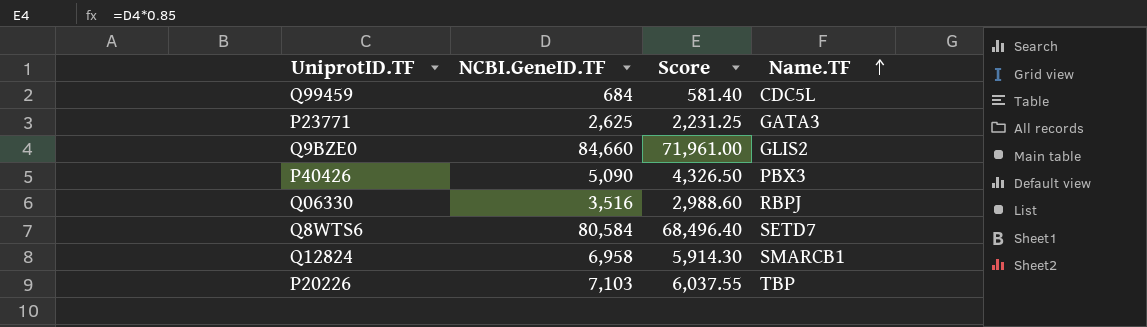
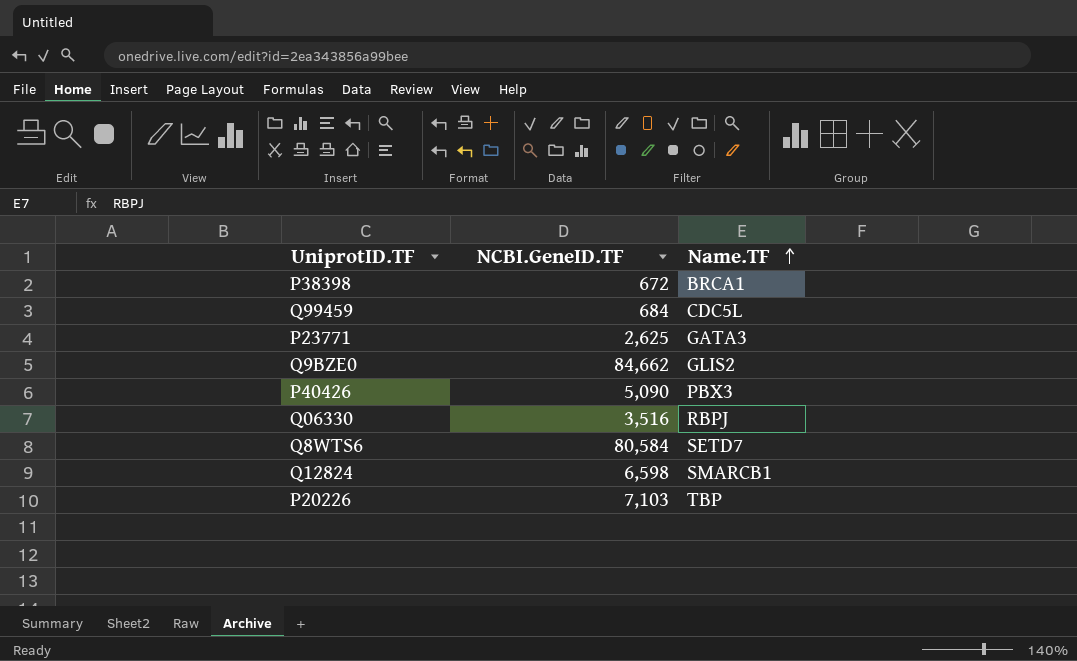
column Score | formula: [NCBI.GeneID.TF] * 0.85 -> none
row P38398: none -> 672 | BRCA1
Q9BZE0 | NCBI.GeneID.TF: 84,660 -> 84,662
Q12824 | NCBI.GeneID.TF: 6,958 -> 6,598

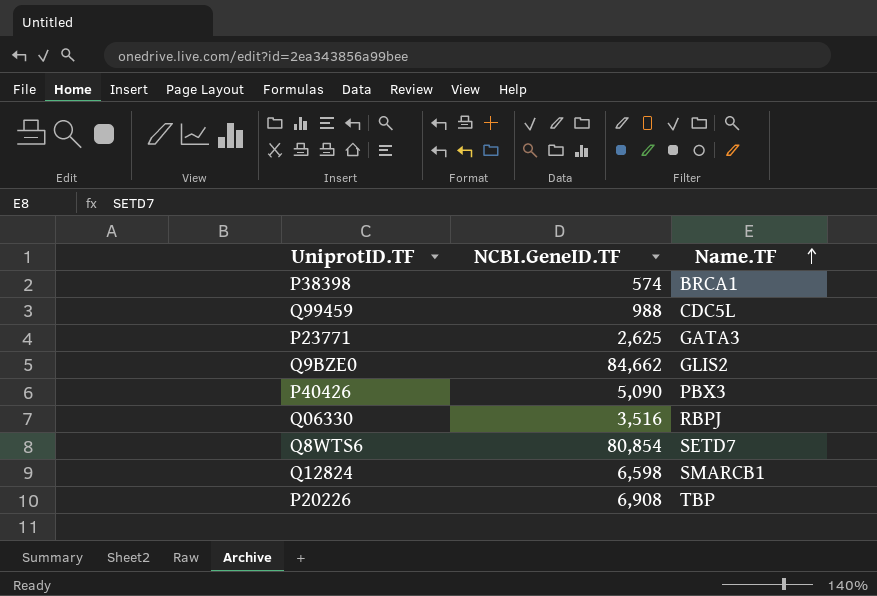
P38398 | NCBI.GeneID.TF: 672 -> 574
Q99459 | NCBI.GeneID.TF: 684 -> 988
Q8WTS6 | NCBI.GeneID.TF: 80,584 -> 80,854
P20226 | NCBI.GeneID.TF: 7,103 -> 6,908

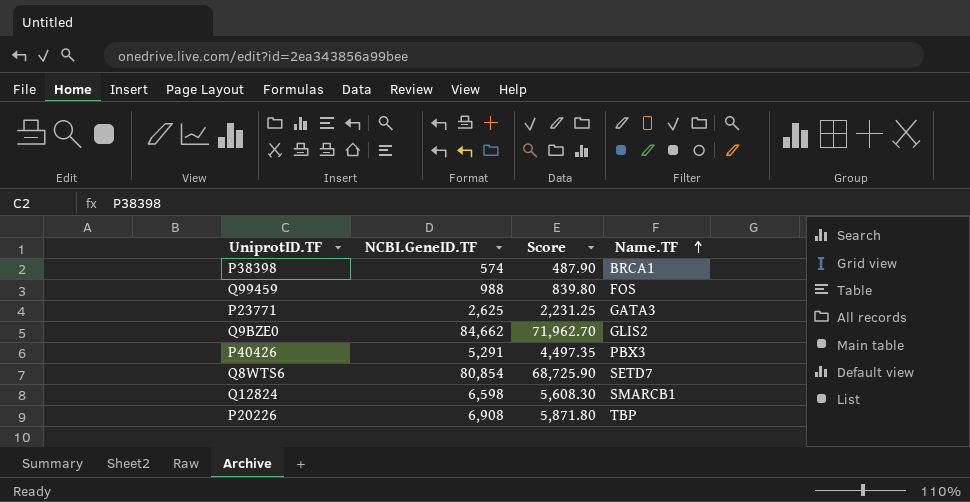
column Score | formula: none -> [NCBI.GeneID.TF] * 0.85
row Q06330: 3,516 | RBPJ -> none
Q99459 | Name.TF: CDC5L -> FOS
P40426 | NCBI.GeneID.TF: 5,090 -> 5,291

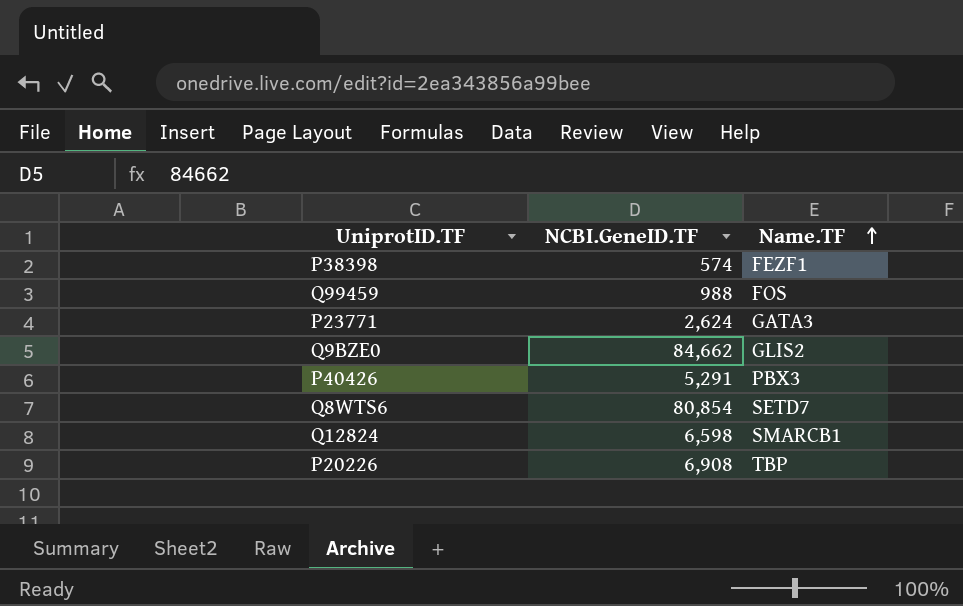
column Score | formula: [NCBI.GeneID.TF] * 0.85 -> none
P38398 | Name.TF: BRCA1 -> FEZF1
P23771 | NCBI.GeneID.TF: 2,625 -> 2,624

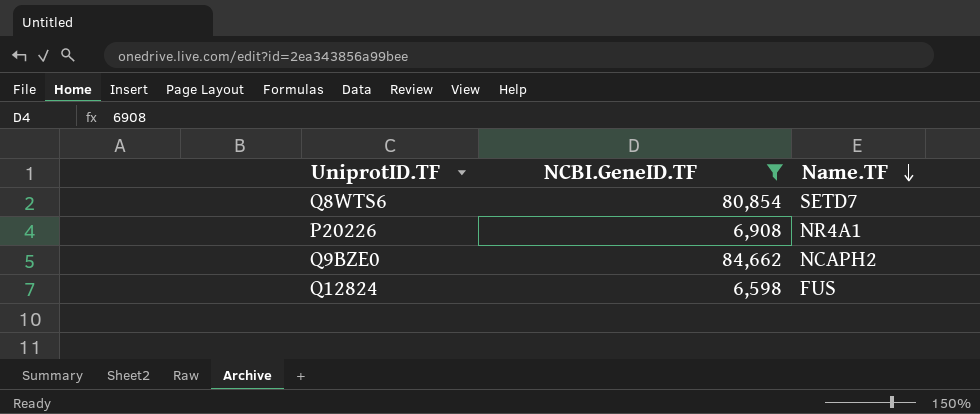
filter: none -> NCBI.GeneID.TF >= 6,598
row order: Name.TF ascending -> Name.TF descending
P20226 | Name.TF: TBP -> NR4A1
Q9BZE0 | Name.TF: GLIS2 -> NCAPH2
Q12824 | Name.TF: SMARCB1 -> FUS

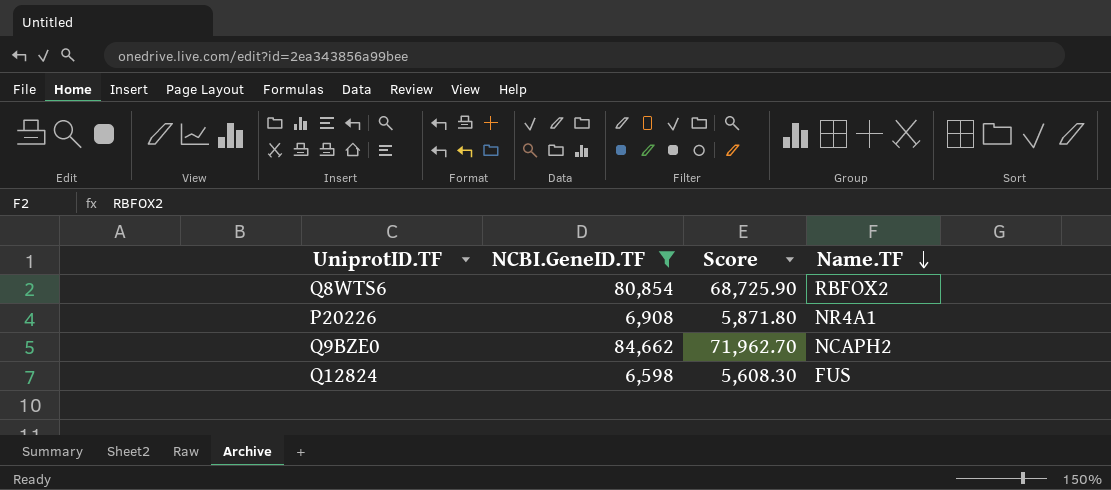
column Score | formula: none -> [NCBI.GeneID.TF] * 0.85
Q8WTS6 | Name.TF: SETD7 -> RBFOX2

